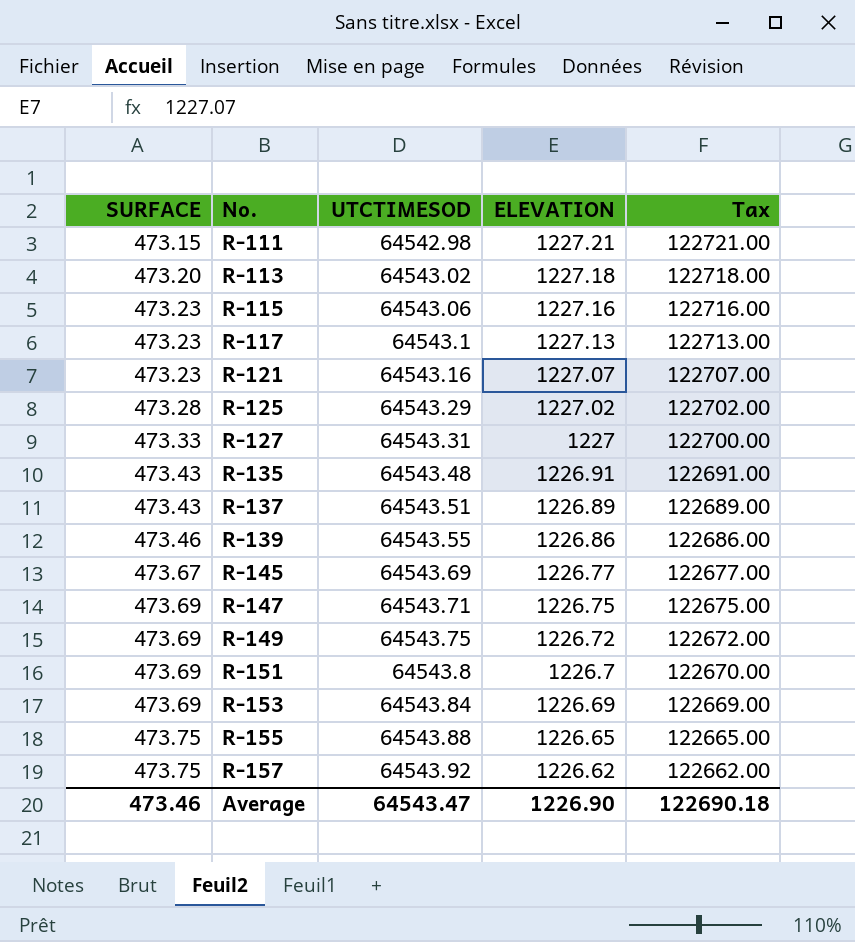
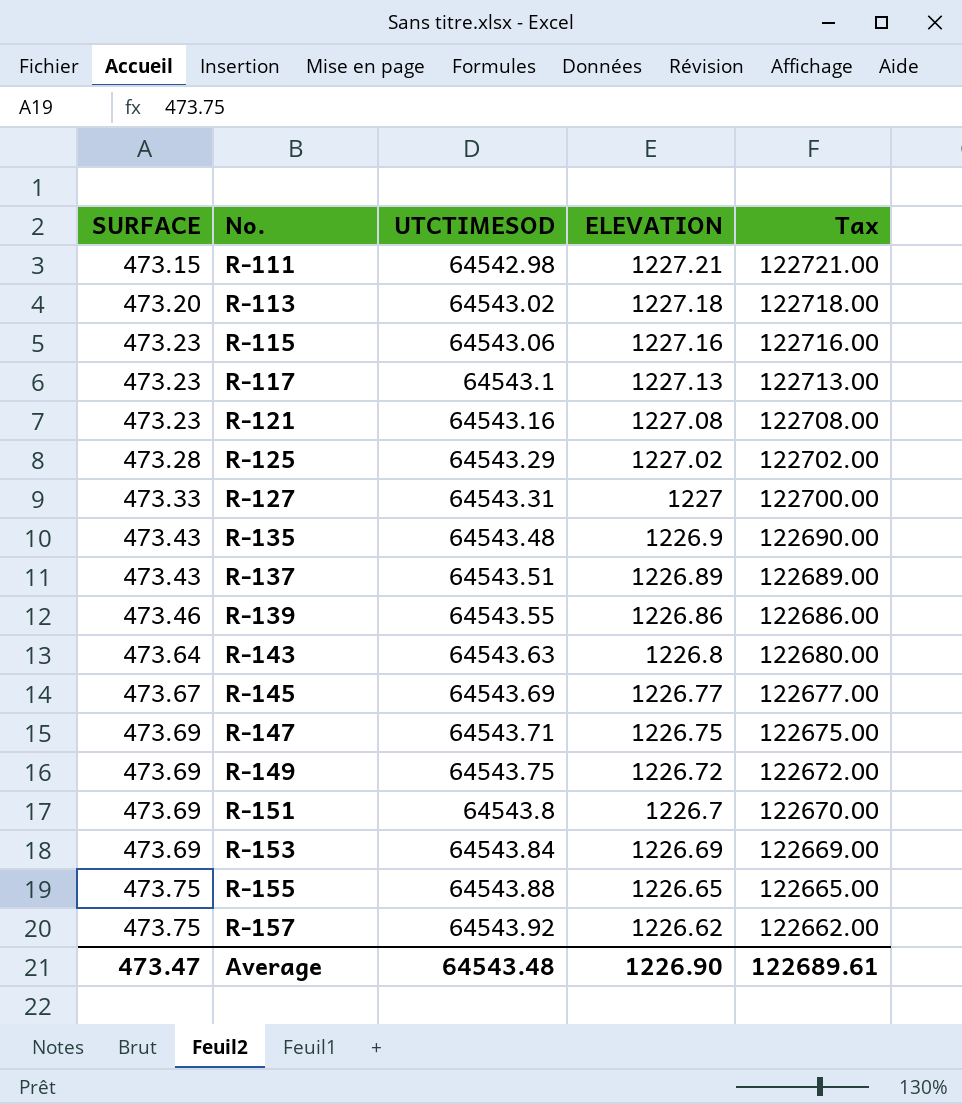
R-121 | ELEVATION: 1227.07 -> 1227.08
R-121 | Tax: 122707.00 -> 122708.00
R-135 | ELEVATION: 1226.91 -> 1226.9
R-135 | Tax: 122691.00 -> 122690.00
row R-143: none -> 473.64 | 64543.63 | 1226.8 | 122680.00
Average | SURFACE: 473.46 -> 473.47
Average | UTCTIMESOD: 64543.47 -> 64543.48
Average | Tax: 122690.18 -> 122689.61

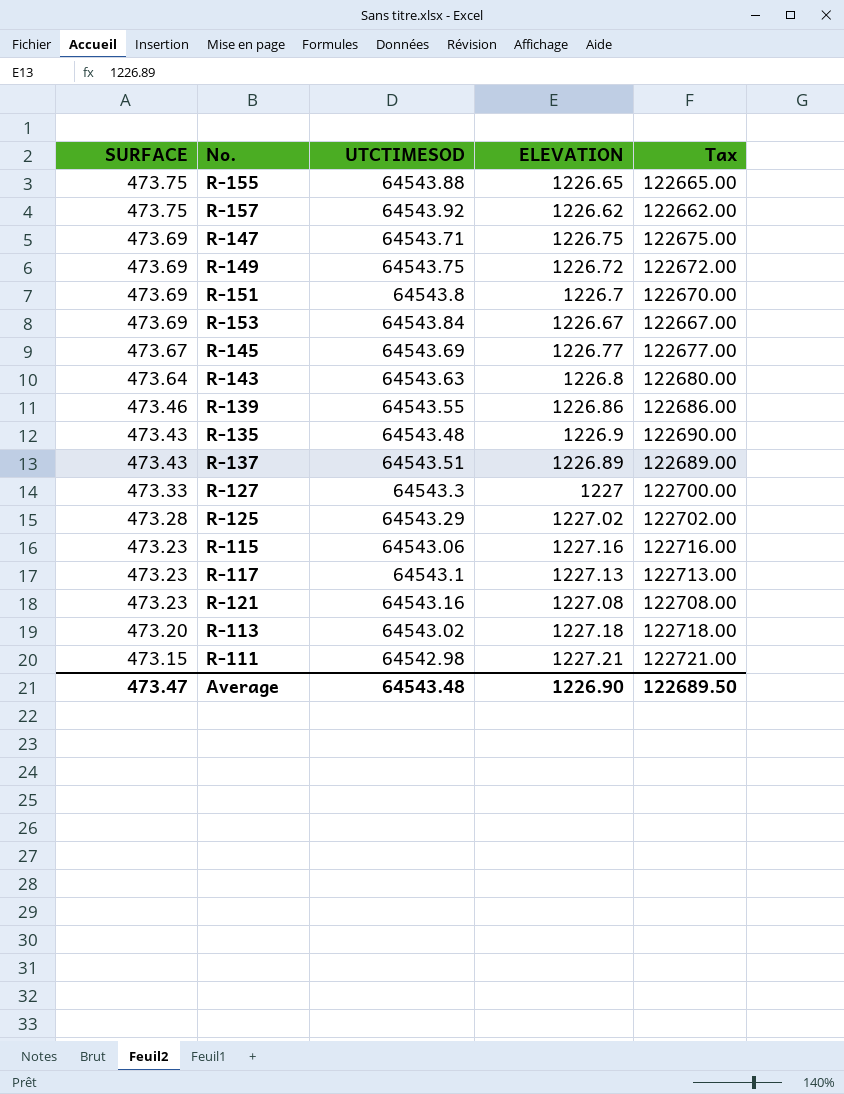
row order: SURFACE ascending -> SURFACE descending
R-153 | ELEVATION: 1226.69 -> 1226.67
R-153 | Tax: 122669.00 -> 122667.00
R-127 | UTCTIMESOD: 64543.31 -> 64543.3
Average | Tax: 122689.61 -> 122689.50

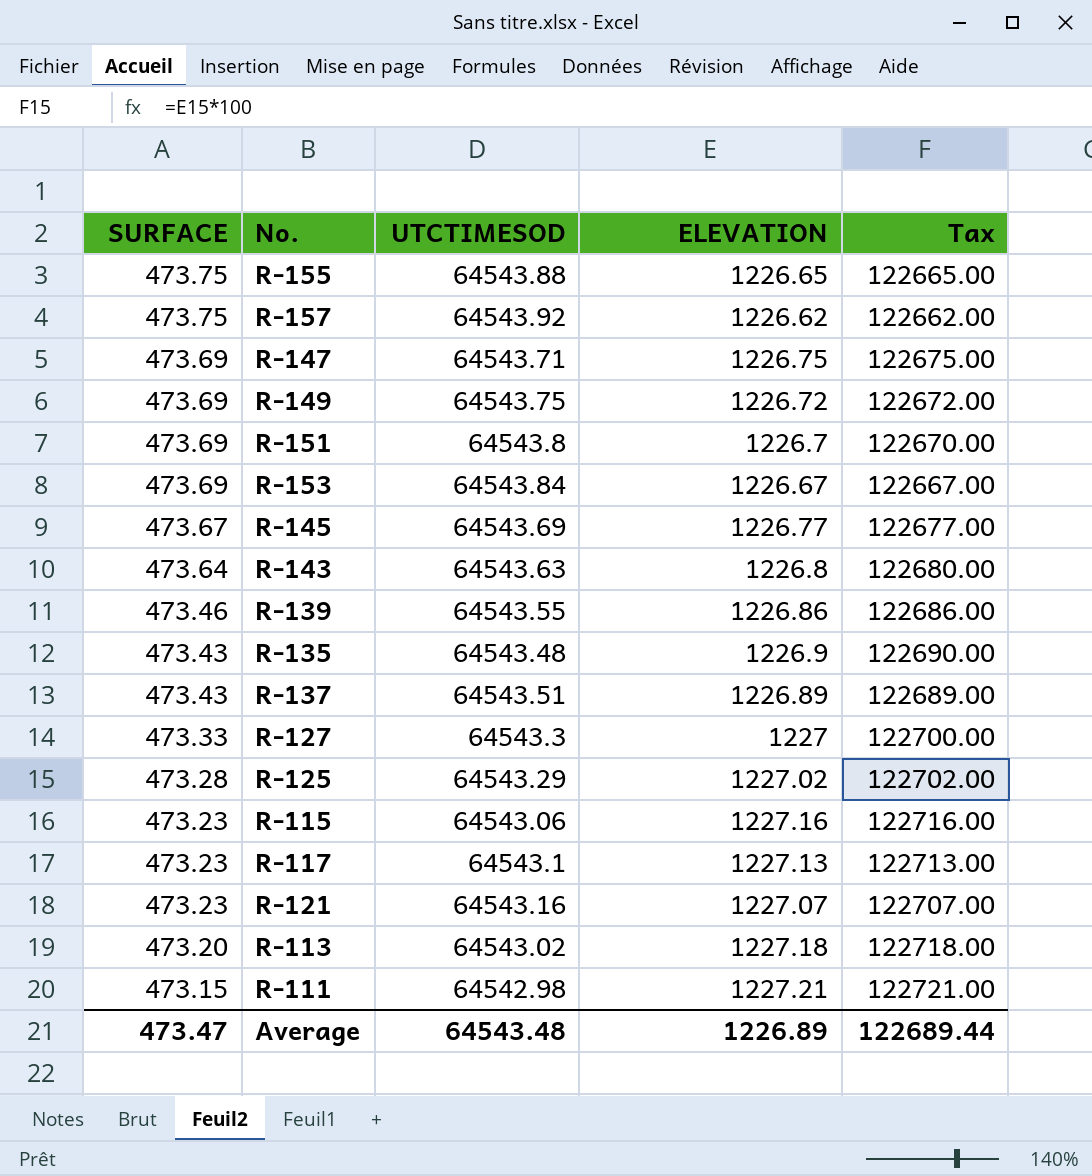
R-121 | ELEVATION: 1227.08 -> 1227.07
R-121 | Tax: 122708.00 -> 122707.00
Average | ELEVATION: 1226.90 -> 1226.89
Average | Tax: 122689.50 -> 122689.44

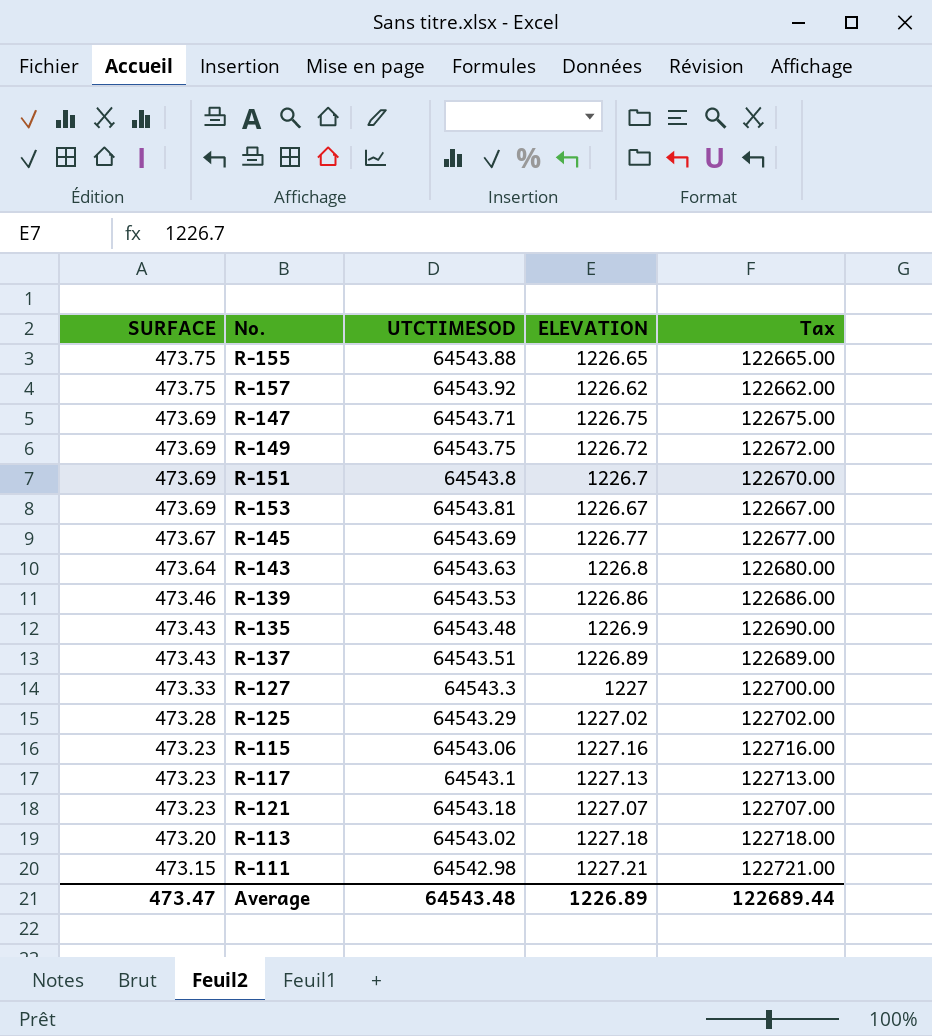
R-153 | UTCTIMESOD: 64543.84 -> 64543.81
R-139 | UTCTIMESOD: 64543.55 -> 64543.53
R-121 | UTCTIMESOD: 64543.16 -> 64543.18

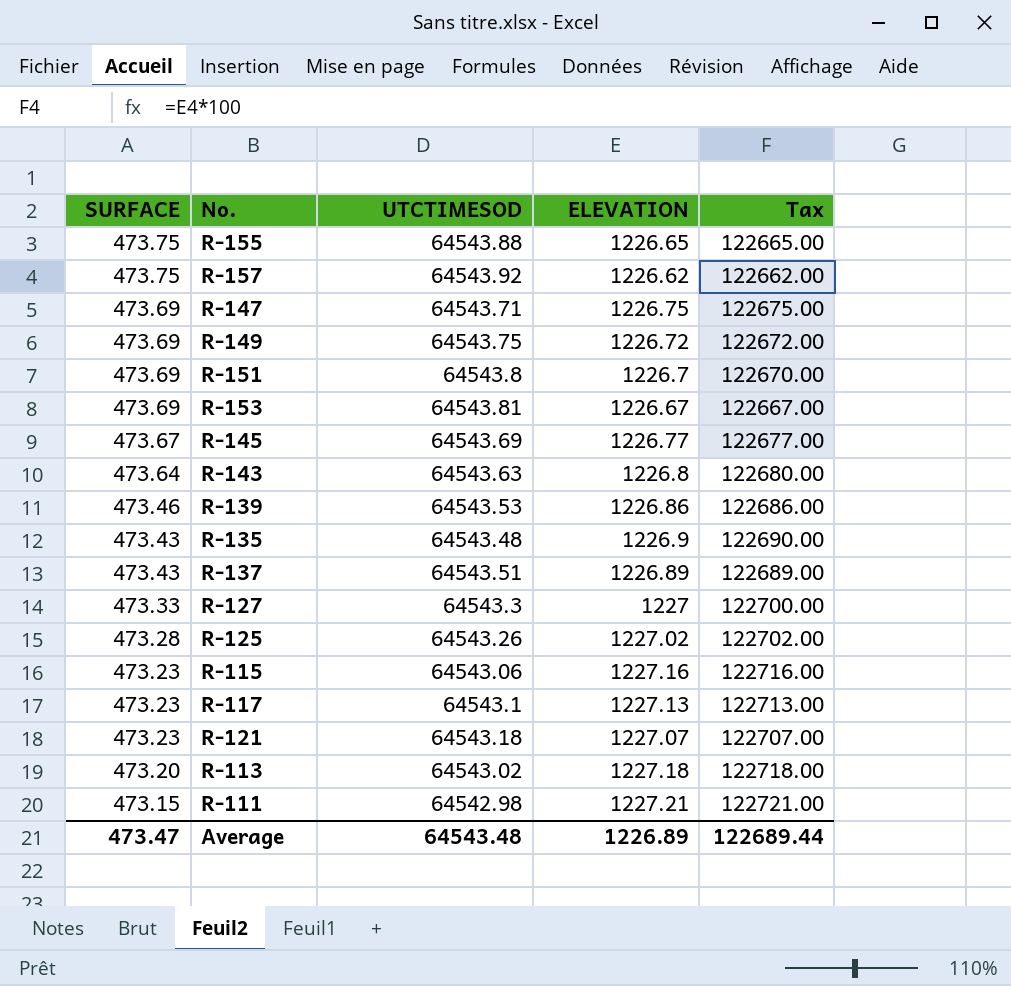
R-125 | UTCTIMESOD: 64543.29 -> 64543.26

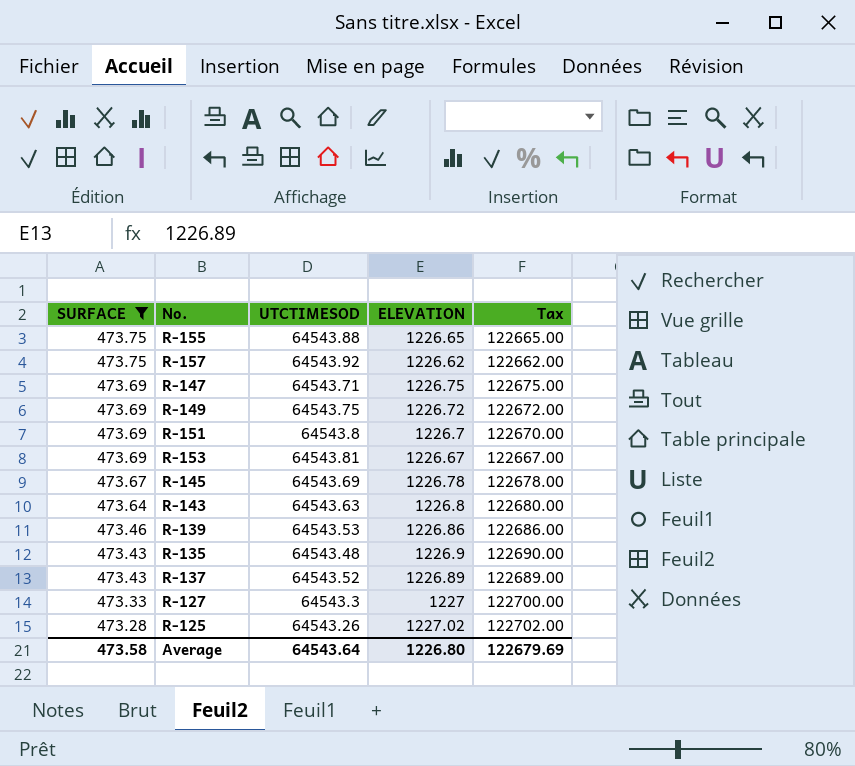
filter: none -> SURFACE >= 473.28
R-145 | ELEVATION: 1226.77 -> 1226.78
R-145 | Tax: 122677.00 -> 122678.00
R-137 | UTCTIMESOD: 64543.51 -> 64543.52
Average | SURFACE: 473.47 -> 473.58
Average | UTCTIMESOD: 64543.48 -> 64543.64
Average | ELEVATION: 1226.89 -> 1226.80
Average | Tax: 122689.44 -> 122679.69

